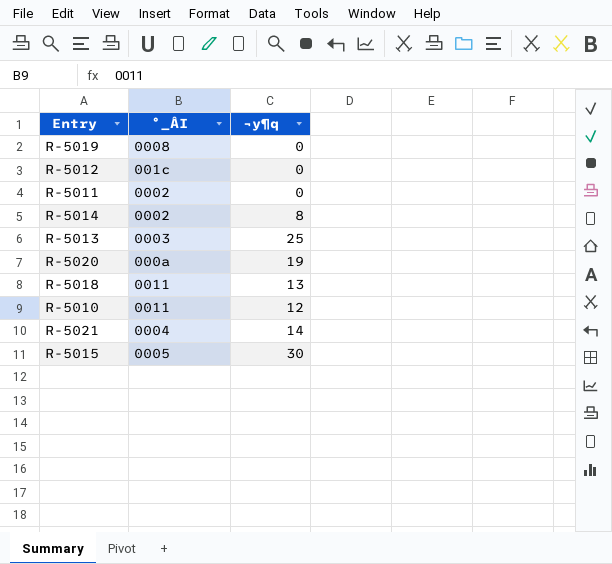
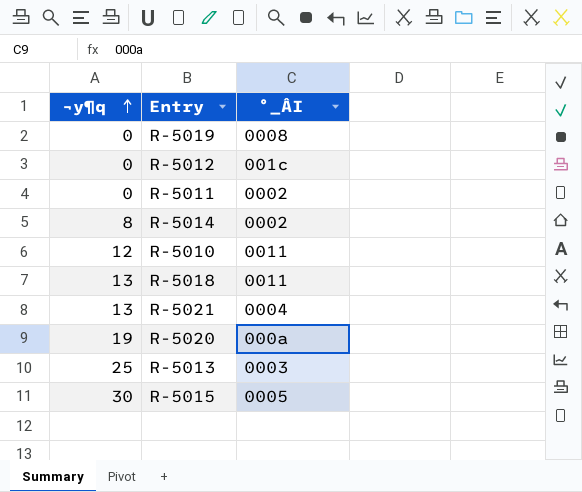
row order: none -> ¬y¶q ascending
column ¬y¶q | position: 3 -> 1
R-5021 | ¬y¶q: 14 -> 13

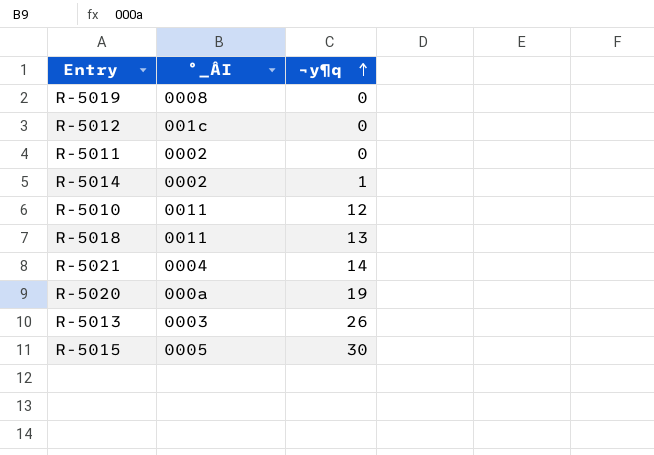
column ¬y¶q | position: 1 -> 3
R-5014 | ¬y¶q: 8 -> 1
R-5021 | ¬y¶q: 13 -> 14
R-5013 | ¬y¶q: 25 -> 26

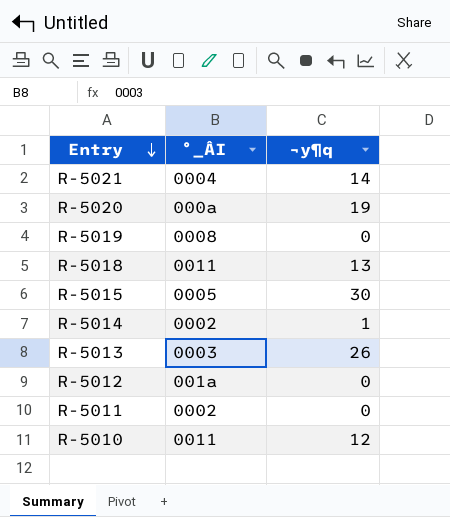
row order: ¬y¶q ascending -> Entry descending
R-5012 | °_ÂI: 001c -> 001a

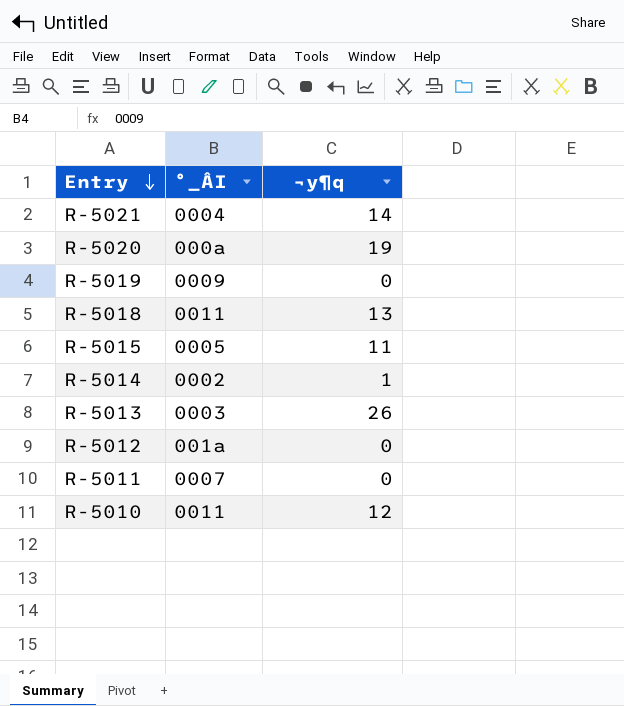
R-5019 | °_ÂI: 0008 -> 0009
R-5015 | ¬y¶q: 30 -> 11
R-5011 | °_ÂI: 0002 -> 0007

